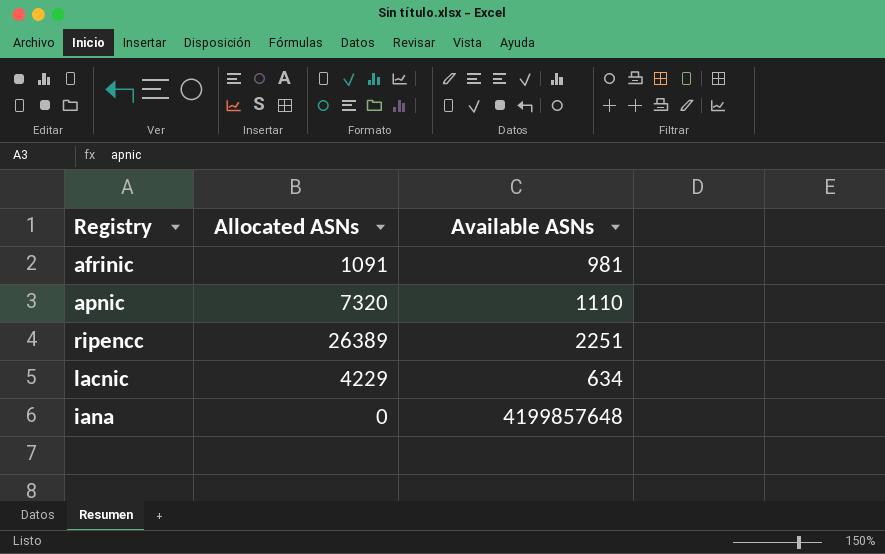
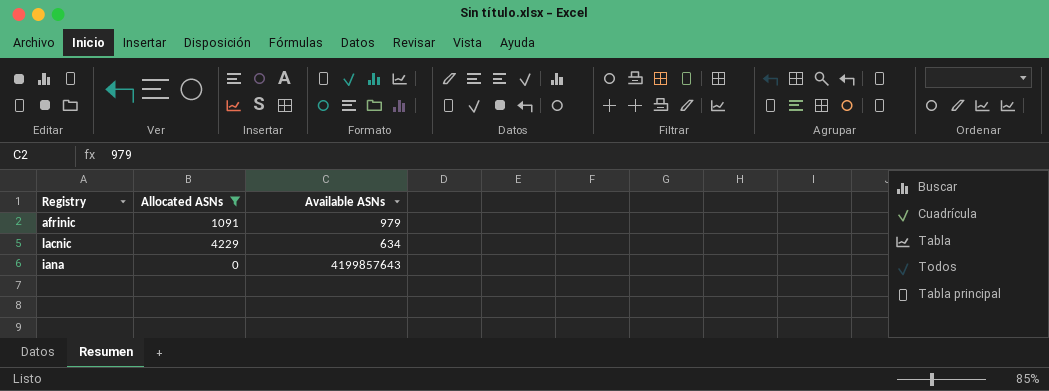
filter: none -> Allocated ASNs <= 4229
afrinic | Available ASNs: 981 -> 979
iana | Available ASNs: 4199857648 -> 4199857643

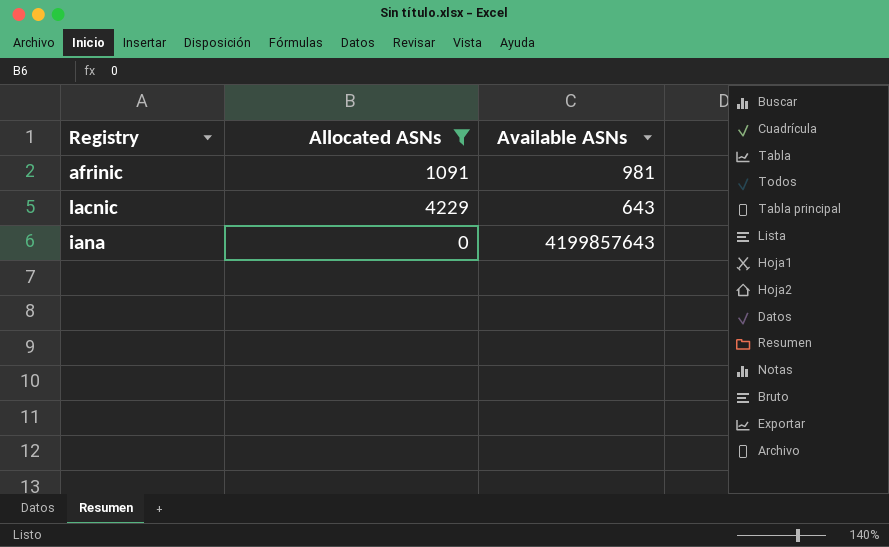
afrinic | Available ASNs: 979 -> 981
lacnic | Available ASNs: 634 -> 643

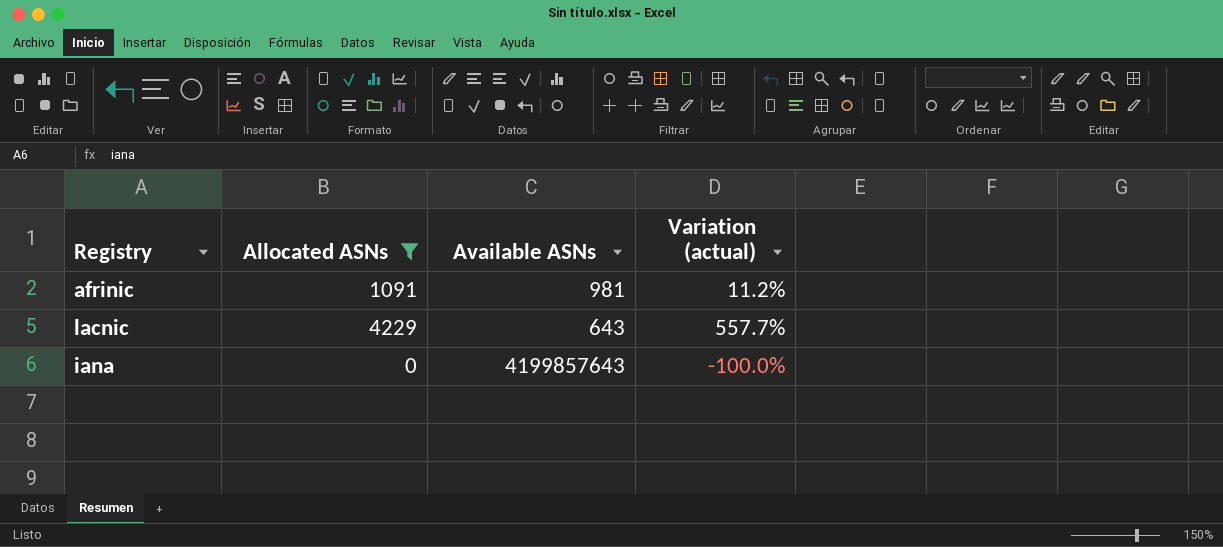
column Variation (actual) | formula: none -> ([Allocated ASNs] - [Available ASNs]) / [Available ASNs]

